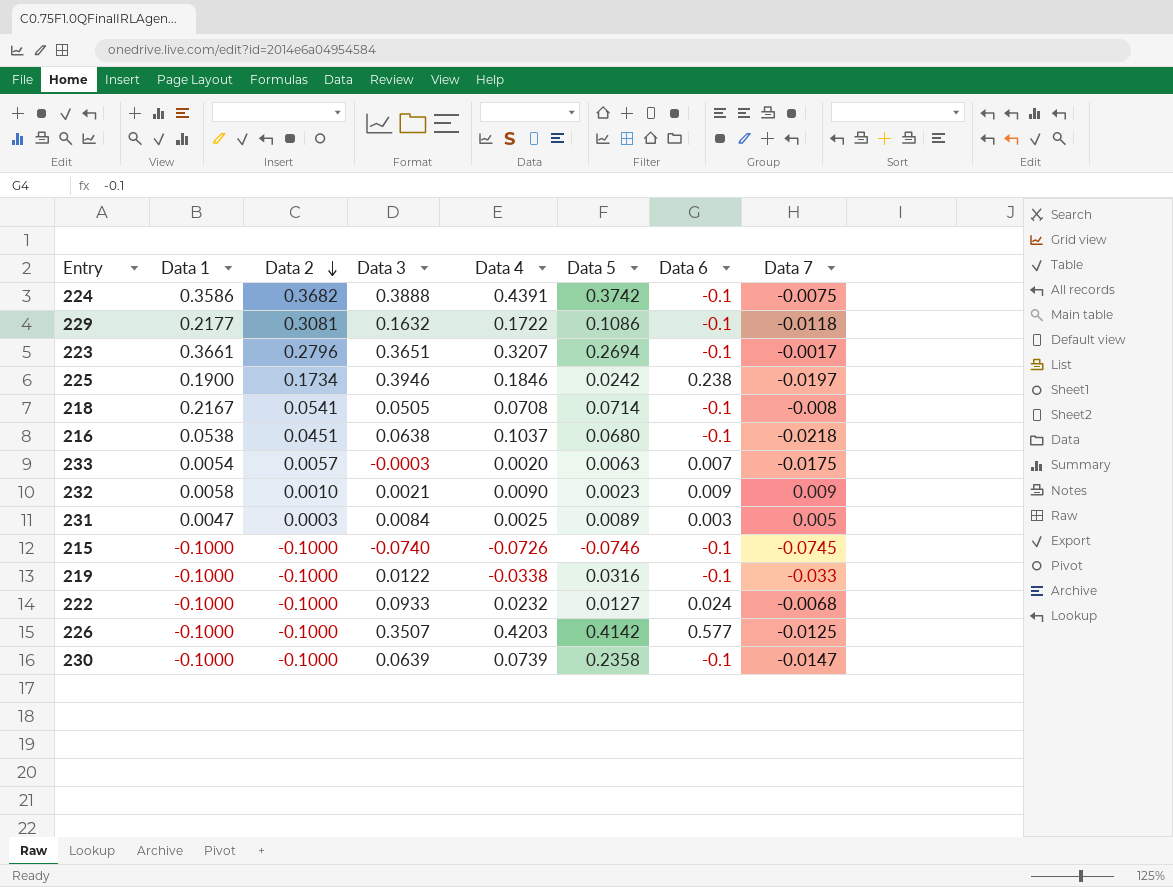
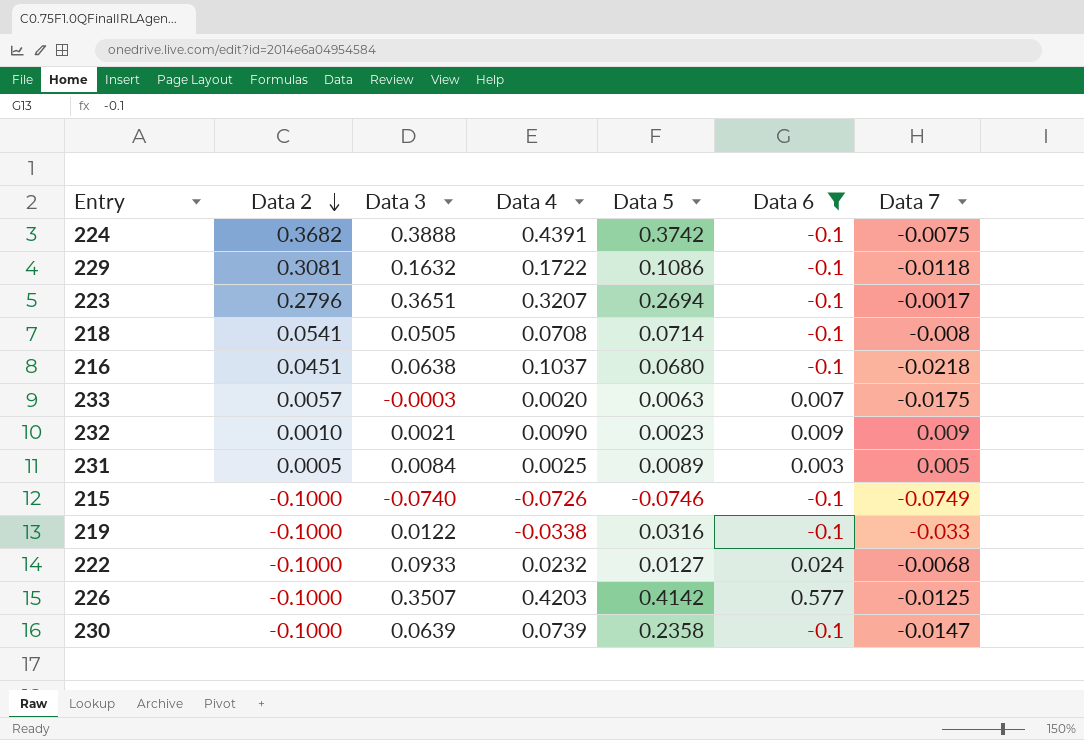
filter: none -> Data 6 != 0.238
column Data 1 | position: 2 -> none
231 | Data 2: 0.0003 -> 0.0005
215 | Data 7: -0.0745 -> -0.0749

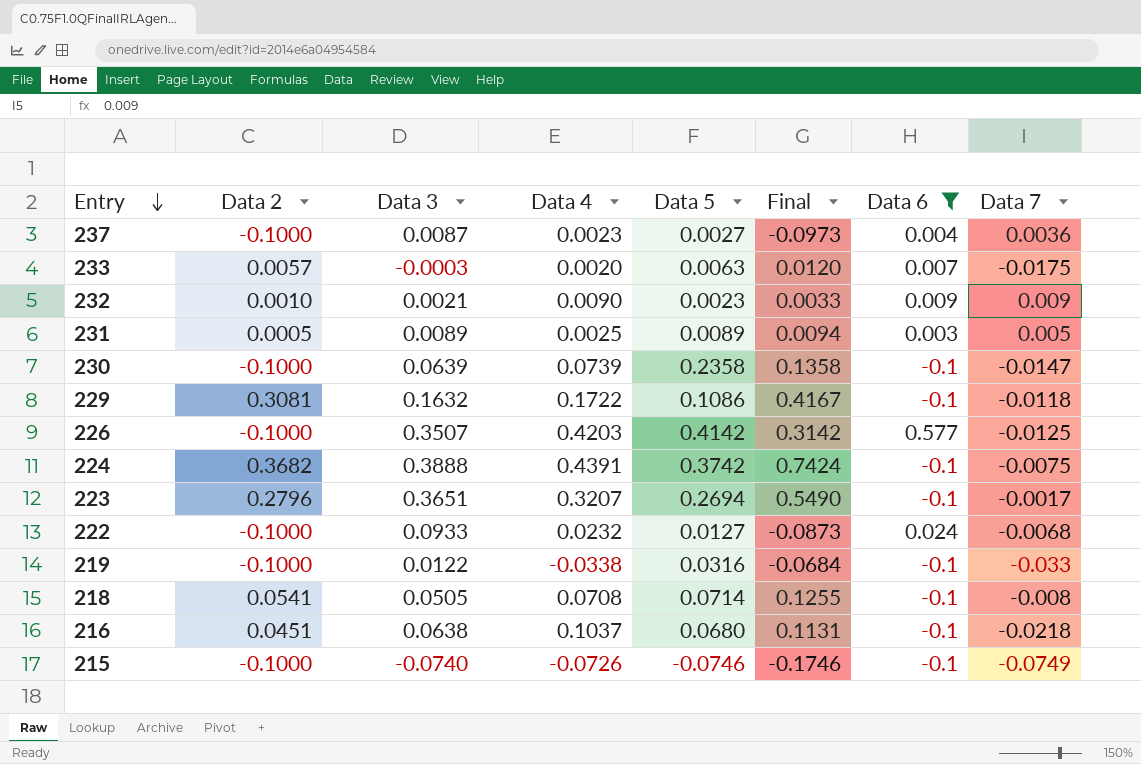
row order: Data 2 descending -> Entry descending
column Final | formula: none -> [Data 2] + [Data 5]
row 237: none -> -0.1000 | 0.0087 | 0.0023 | 0.0027 | -0.0973 | 0.004 | 0.0036
231 | Data 3: 0.0084 -> 0.0089

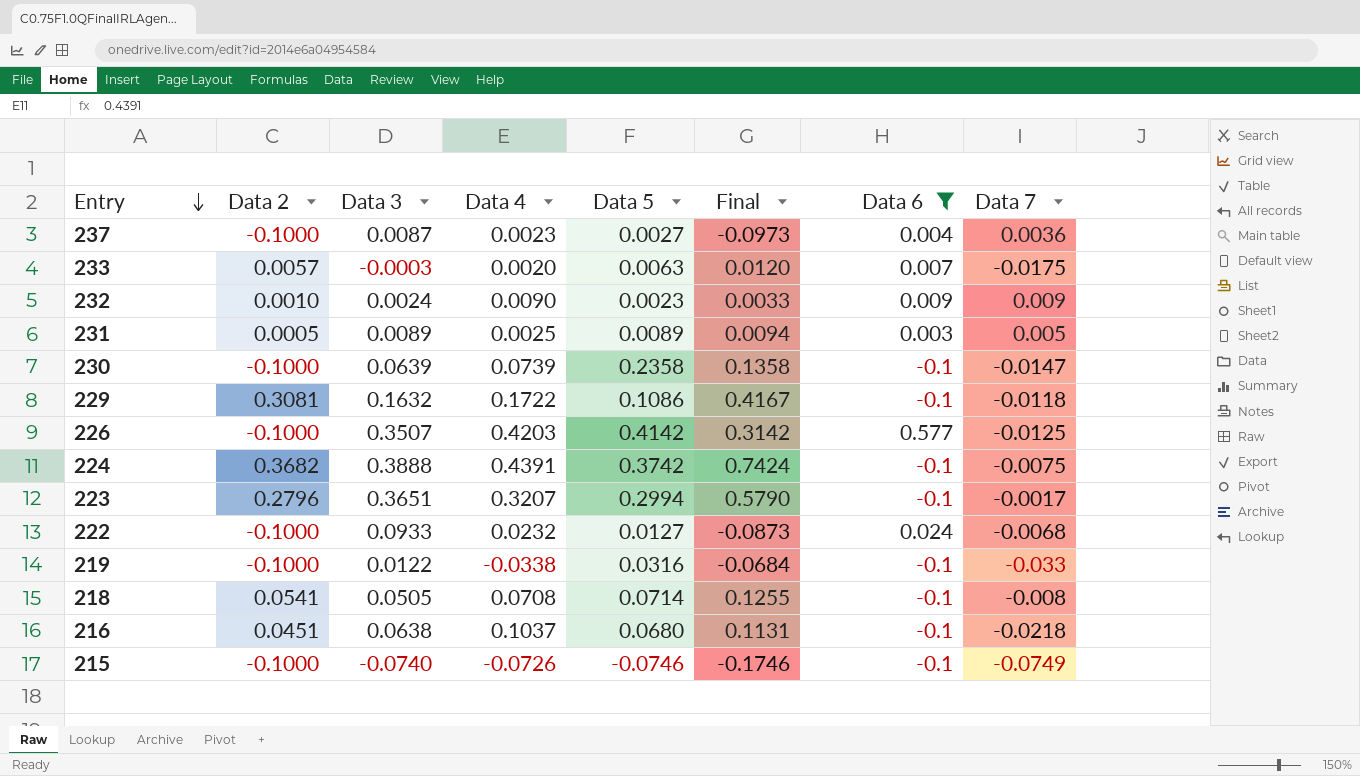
232 | Data 3: 0.0021 -> 0.0024
223 | Data 5: 0.2694 -> 0.2994
223 | Final: 0.5490 -> 0.5790

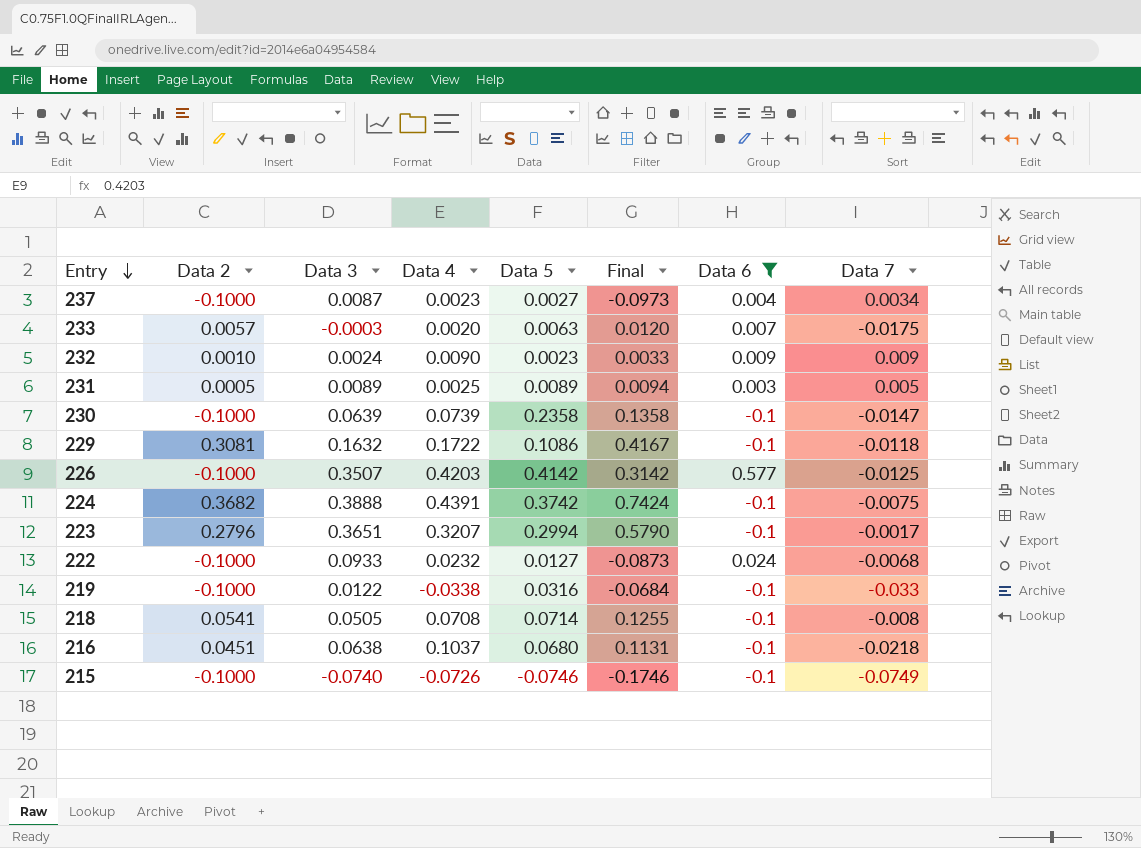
237 | Data 7: 0.0036 -> 0.0034

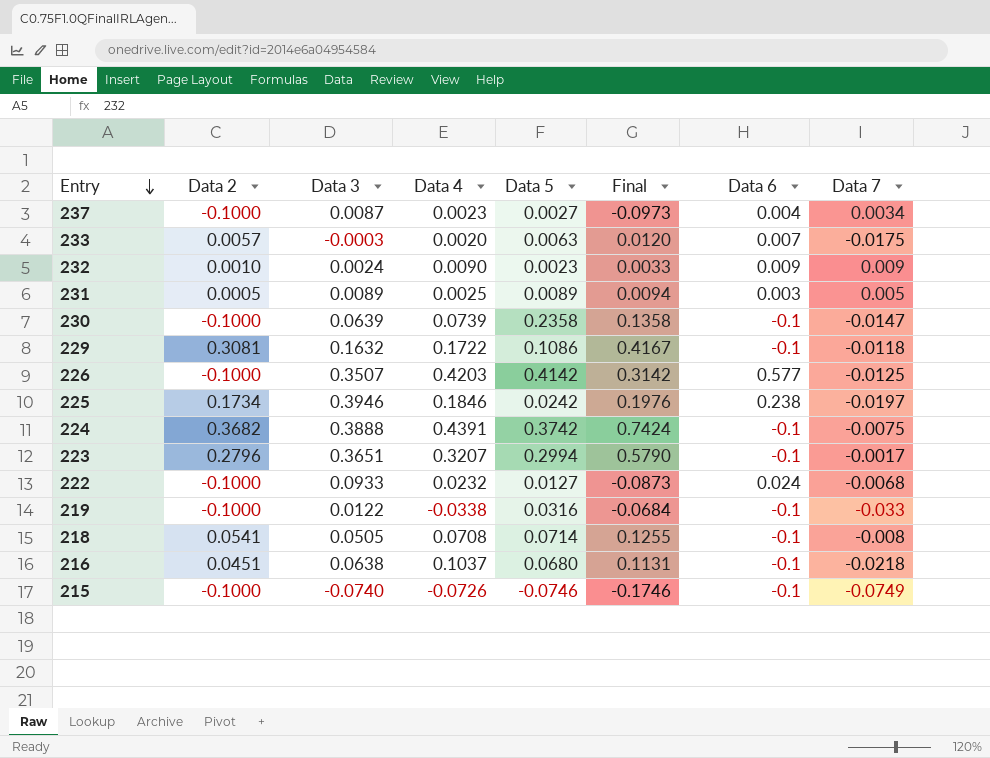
filter: Data 6 != 0.238 -> none

